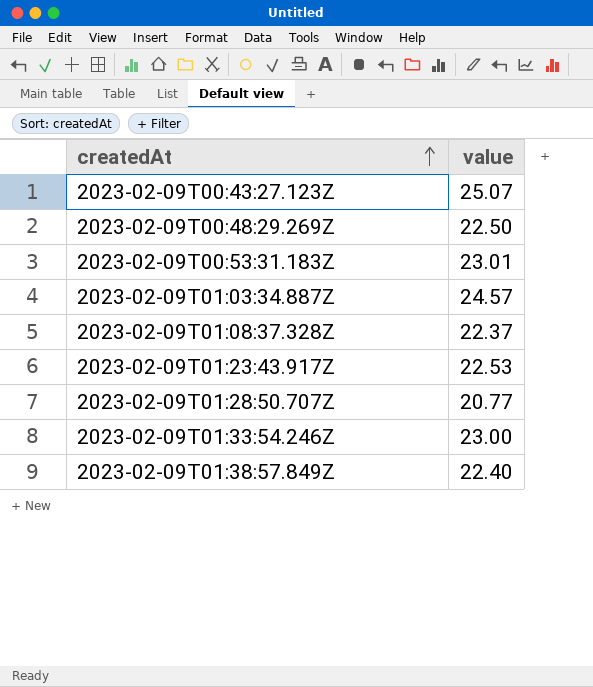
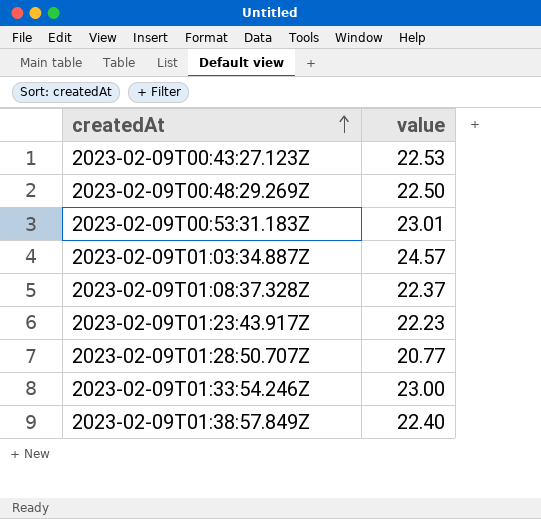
2023-02-09T00:43:27.123Z | value: 25.07 -> 22.53
2023-02-09T01:23:43.917Z | value: 22.53 -> 22.23

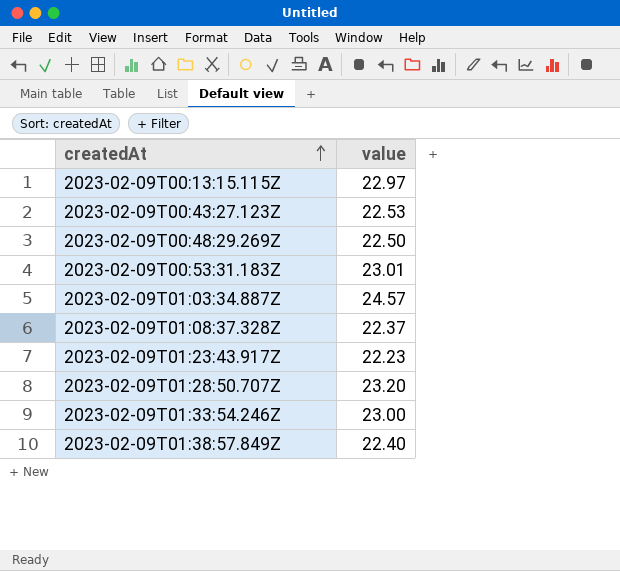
row 2023-02-09T00:13:15.115Z: none -> 22.97
2023-02-09T01:28:50.707Z | value: 20.77 -> 23.20

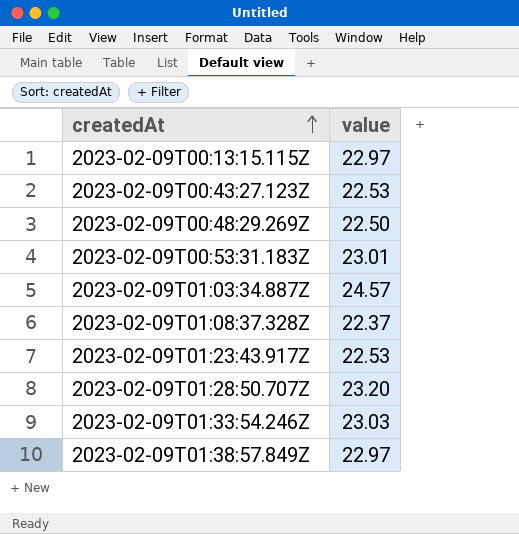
2023-02-09T01:23:43.917Z | value: 22.23 -> 22.53
2023-02-09T01:33:54.246Z | value: 23.00 -> 23.03
2023-02-09T01:38:57.849Z | value: 22.40 -> 22.97

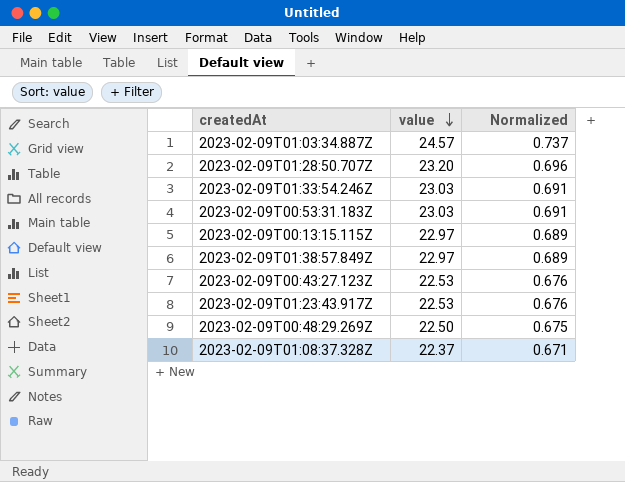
row order: createdAt ascending -> value descending
column Normalized | formula: none -> [value] * 0.03
2023-02-09T00:53:31.183Z | value: 23.01 -> 23.03

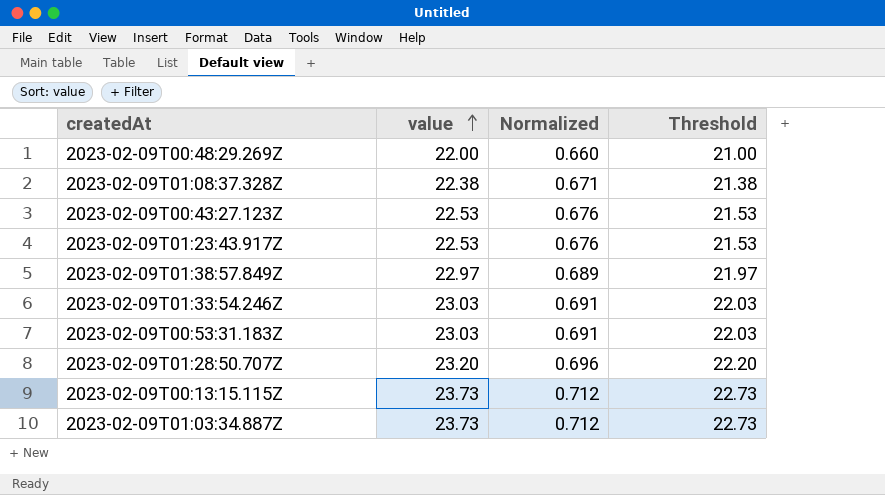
row order: value descending -> value ascending
column Threshold | formula: none -> [value] - 1
2023-02-09T00:48:29.269Z | value: 22.50 -> 22.00
2023-02-09T00:48:29.269Z | Normalized: 0.675 -> 0.660
2023-02-09T01:08:37.328Z | value: 22.37 -> 22.38
2023-02-09T00:13:15.115Z | value: 22.97 -> 23.73
2023-02-09T00:13:15.115Z | Normalized: 0.689 -> 0.712
2023-02-09T01:03:34.887Z | value: 24.57 -> 23.73
2023-02-09T01:03:34.887Z | Normalized: 0.737 -> 0.712

